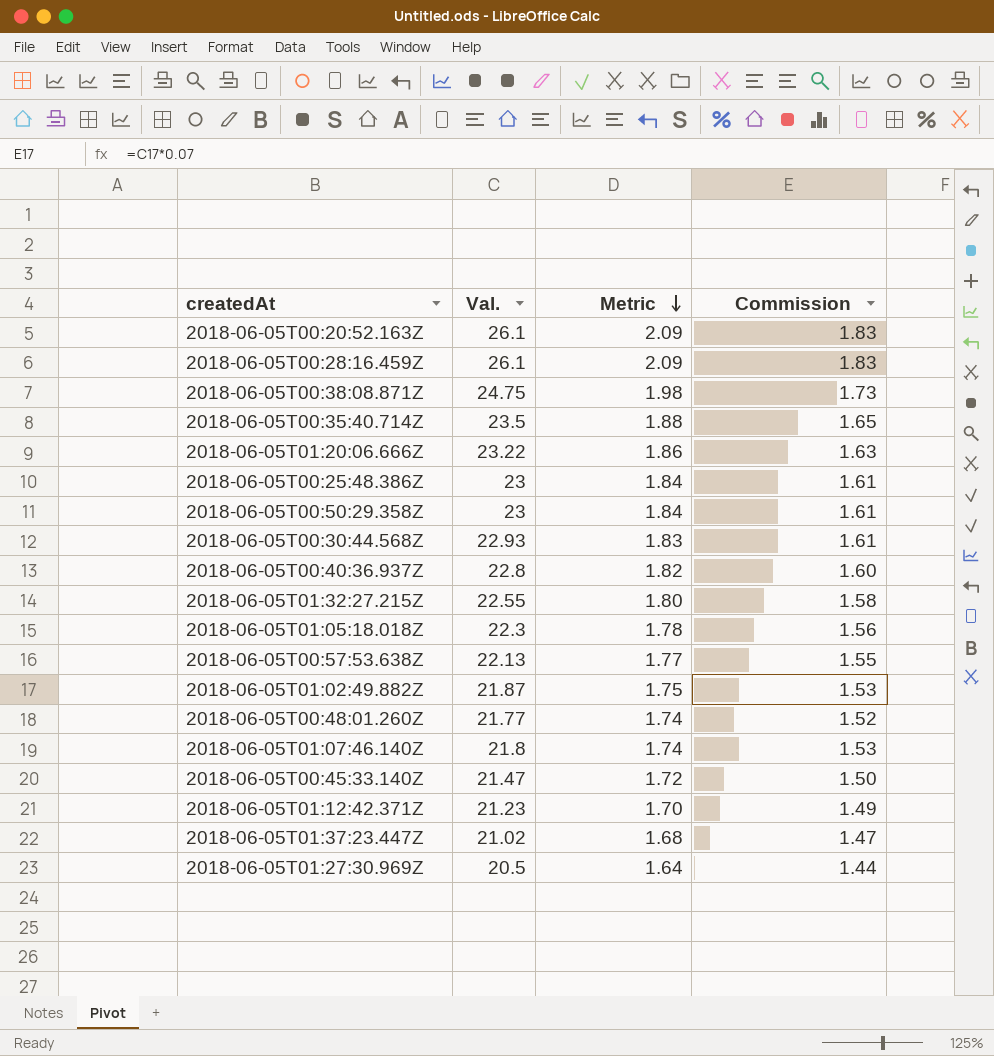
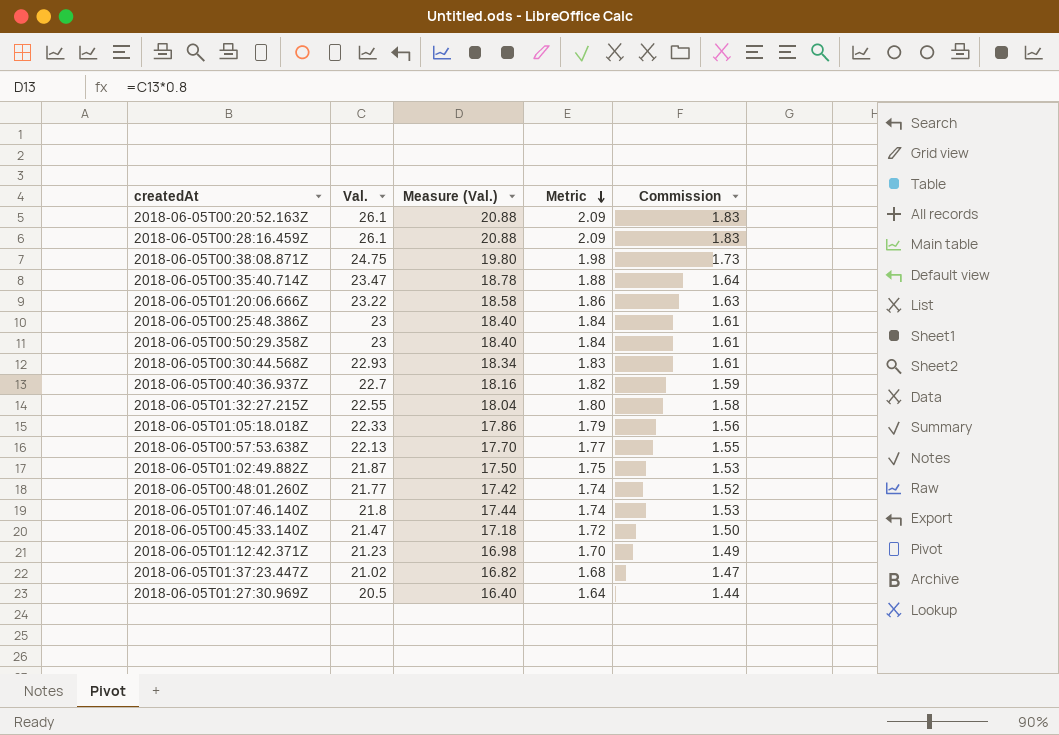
column Measure (Val.) | formula: none -> [Val.] * 0.8
2018-06-05T00:35:40.714Z | Val.: 23.5 -> 23.47
2018-06-05T00:35:40.714Z | Commission: 1.65 -> 1.64
2018-06-05T00:40:36.937Z | Val.: 22.8 -> 22.7
2018-06-05T00:40:36.937Z | Commission: 1.60 -> 1.59
2018-06-05T01:05:18.018Z | Val.: 22.3 -> 22.33
2018-06-05T01:05:18.018Z | Metric: 1.78 -> 1.79

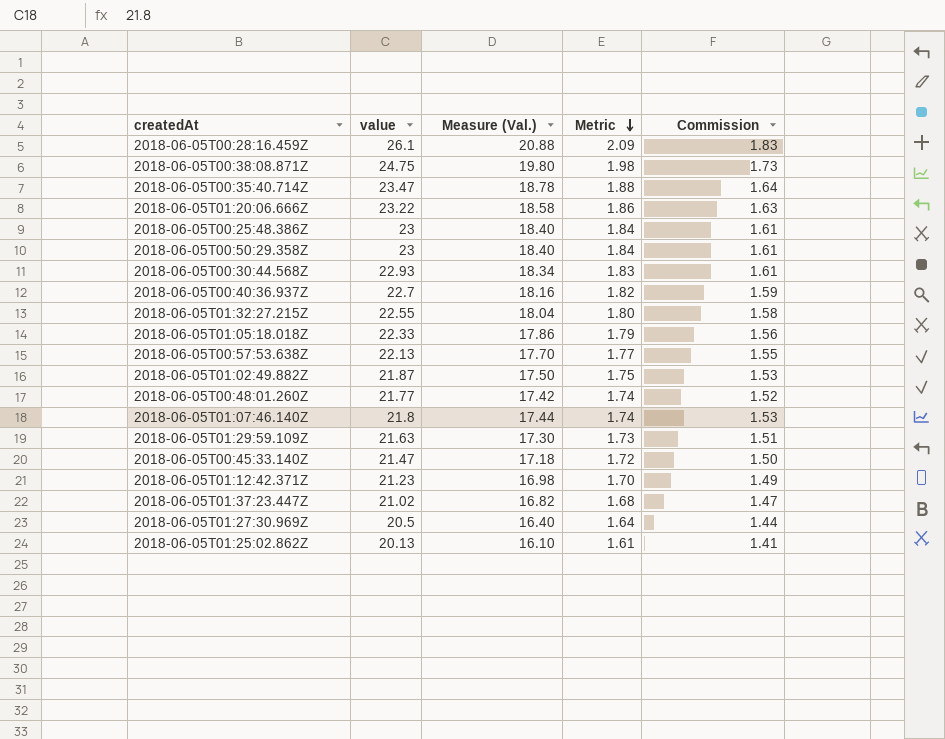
column name: Val. -> value
row 2018-06-05T00:20:52.163Z: 26.1 | 20.88 | 2.09 | 1.83 -> none
row 2018-06-05T01:29:59.109Z: none -> 21.63 | 17.30 | 1.73 | 1.51
row 2018-06-05T01:25:02.862Z: none -> 20.13 | 16.10 | 1.61 | 1.41

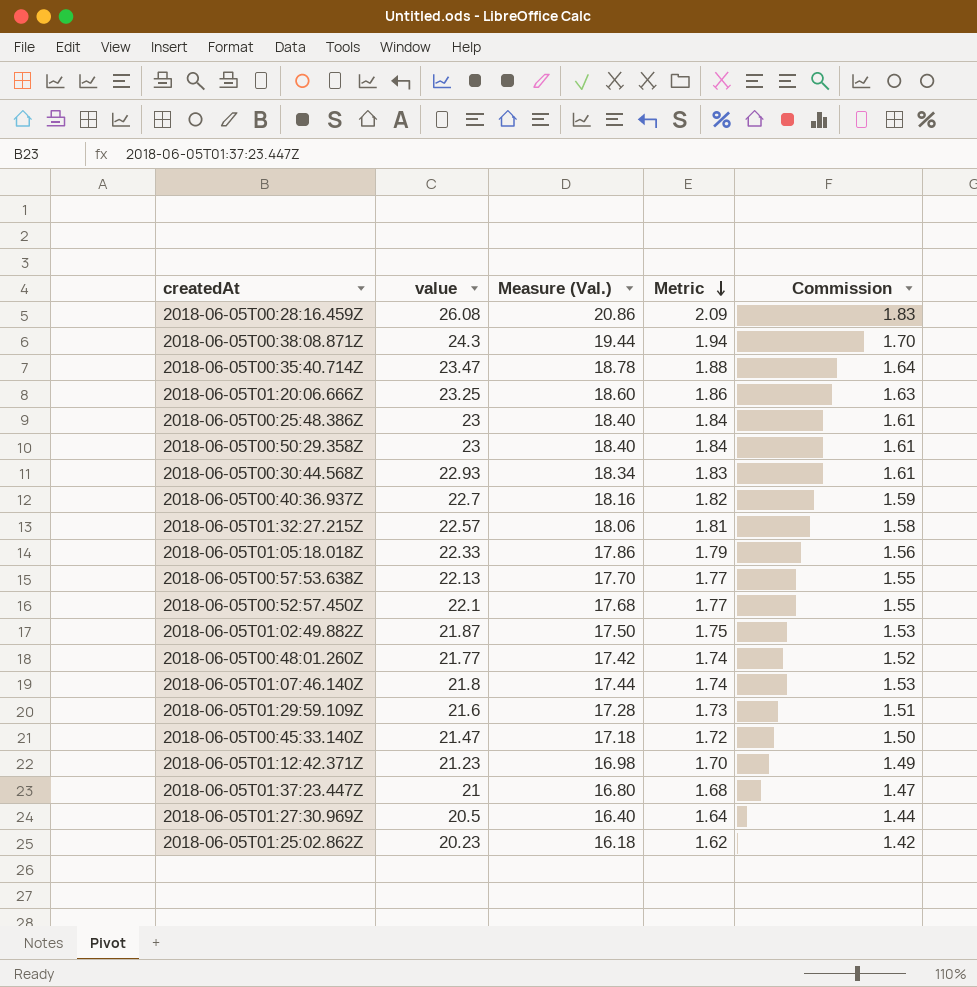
2018-06-05T00:28:16.459Z | value: 26.1 -> 26.08
2018-06-05T00:28:16.459Z | Measure (Val.): 20.88 -> 20.86
2018-06-05T00:38:08.871Z | value: 24.75 -> 24.3
2018-06-05T00:38:08.871Z | Measure (Val.): 19.80 -> 19.44
2018-06-05T00:38:08.871Z | Metric: 1.98 -> 1.94
2018-06-05T00:38:08.871Z | Commission: 1.73 -> 1.70
2018-06-05T01:20:06.666Z | value: 23.22 -> 23.25
2018-06-05T01:20:06.666Z | Measure (Val.): 18.58 -> 18.60
2018-06-05T01:32:27.215Z | value: 22.55 -> 22.57
2018-06-05T01:32:27.215Z | Measure (Val.): 18.04 -> 18.06
2018-06-05T01:32:27.215Z | Metric: 1.80 -> 1.81
row 2018-06-05T00:52:57.450Z: none -> 22.1 | 17.68 | 1.77 | 1.55
2018-06-05T01:29:59.109Z | value: 21.63 -> 21.6
2018-06-05T01:29:59.109Z | Measure (Val.): 17.30 -> 17.28
2018-06-05T01:37:23.447Z | value: 21.02 -> 21
2018-06-05T01:37:23.447Z | Measure (Val.): 16.82 -> 16.80
2018-06-05T01:25:02.862Z | value: 20.13 -> 20.23
2018-06-05T01:25:02.862Z | Measure (Val.): 16.10 -> 16.18
2018-06-05T01:25:02.862Z | Metric: 1.61 -> 1.62
2018-06-05T01:25:02.862Z | Commission: 1.41 -> 1.42

